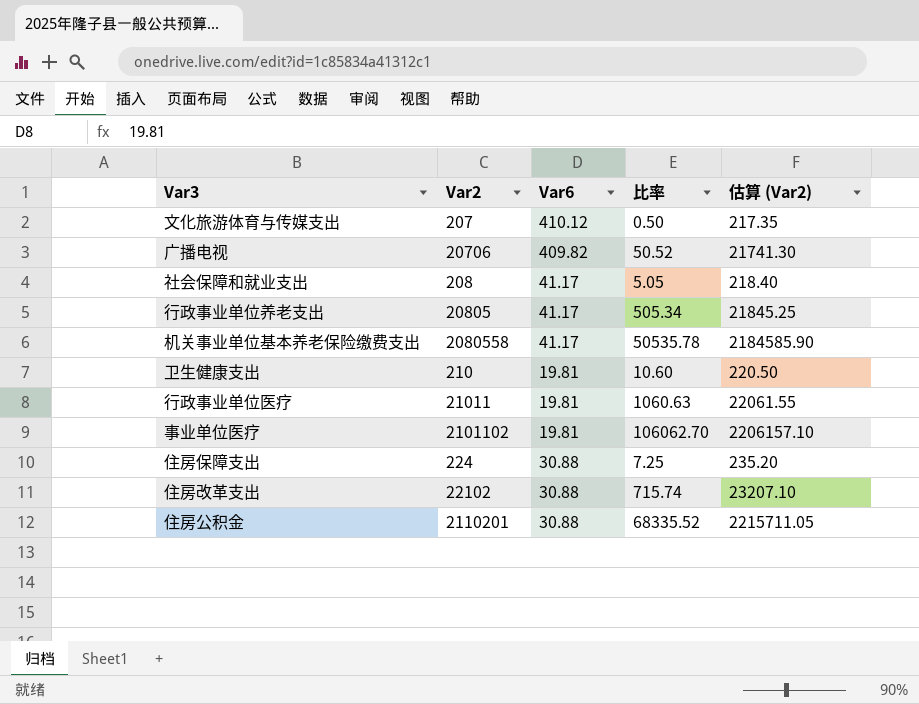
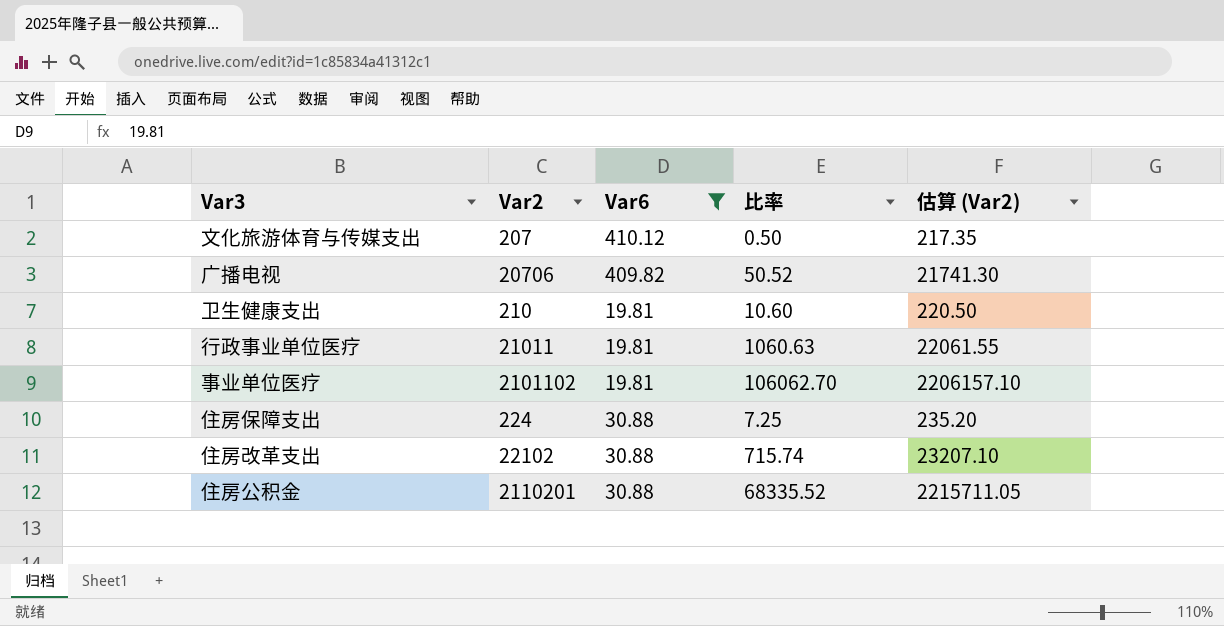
filter: none -> Var6 != 41.17

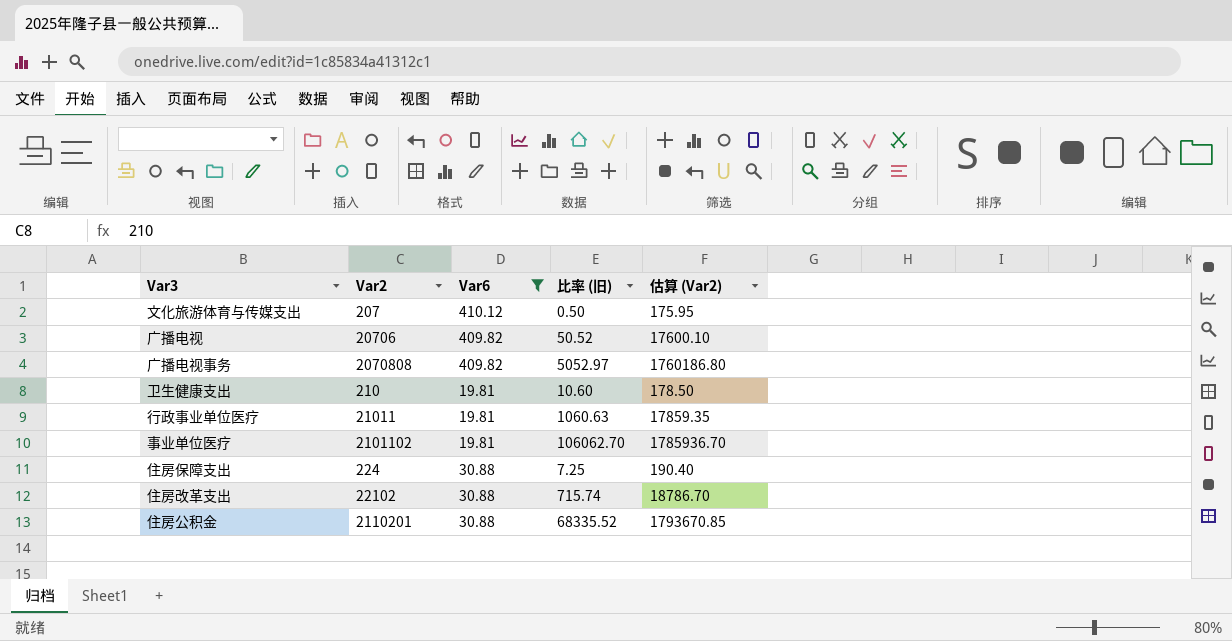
column name: 比率 -> 比率 (旧)
column 估算 (Var2) | formula: [Var2] * 1.05 -> [Var2] * 0.85
row 广播电视事务: none -> 2070808 | 409.82 | 5052.97 | 1760186.80

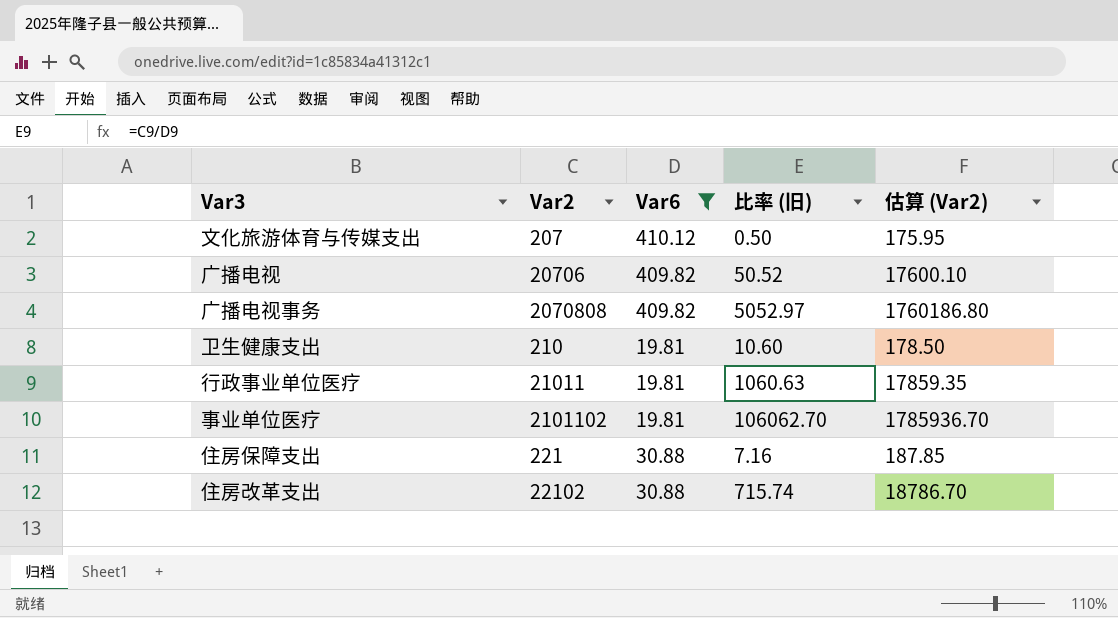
row 住房公积金: 2110201 | 30.88 | 68335.52 | 1793670.85 -> none
住房保障支出 | Var2: 224 -> 221
住房保障支出 | 比率 (旧): 7.25 -> 7.16
住房保障支出 | 估算 (Var2): 190.40 -> 187.85

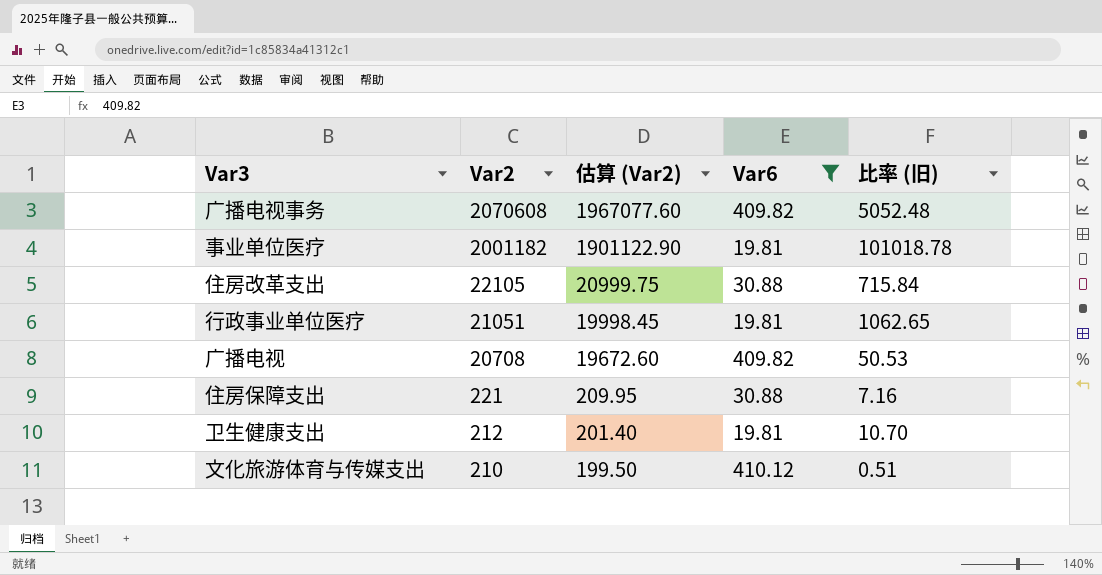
row order: none -> Var2 descending
column 估算 (Var2) | formula: [Var2] * 0.85 -> [Var2] * 0.95
column 估算 (Var2) | position: 5 -> 3
广播电视事务 | Var2: 2070808 -> 2070608
广播电视事务 | 比率 (旧): 5052.97 -> 5052.48
事业单位医疗 | Var2: 2101102 -> 2001182
事业单位医疗 | 比率 (旧): 106062.70 -> 101018.78
住房改革支出 | Var2: 22102 -> 22105
住房改革支出 | 比率 (旧): 715.74 -> 715.84
行政事业单位医疗 | Var2: 21011 -> 21051
行政事业单位医疗 | 比率 (旧): 1060.63 -> 1062.65
广播电视 | Var2: 20706 -> 20708
广播电视 | 比率 (旧): 50.52 -> 50.53
卫生健康支出 | Var2: 210 -> 212
卫生健康支出 | 比率 (旧): 10.60 -> 10.70
文化旅游体育与传媒支出 | Var2: 207 -> 210
文化旅游体育与传媒支出 | 比率 (旧): 0.50 -> 0.51

